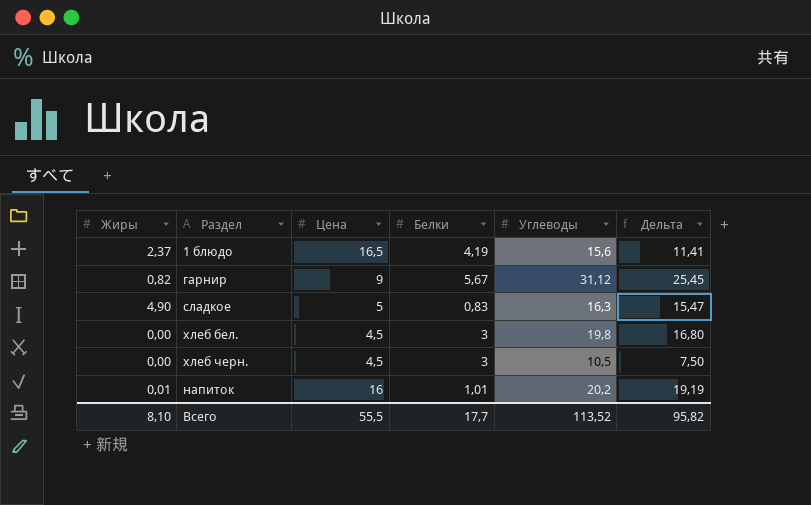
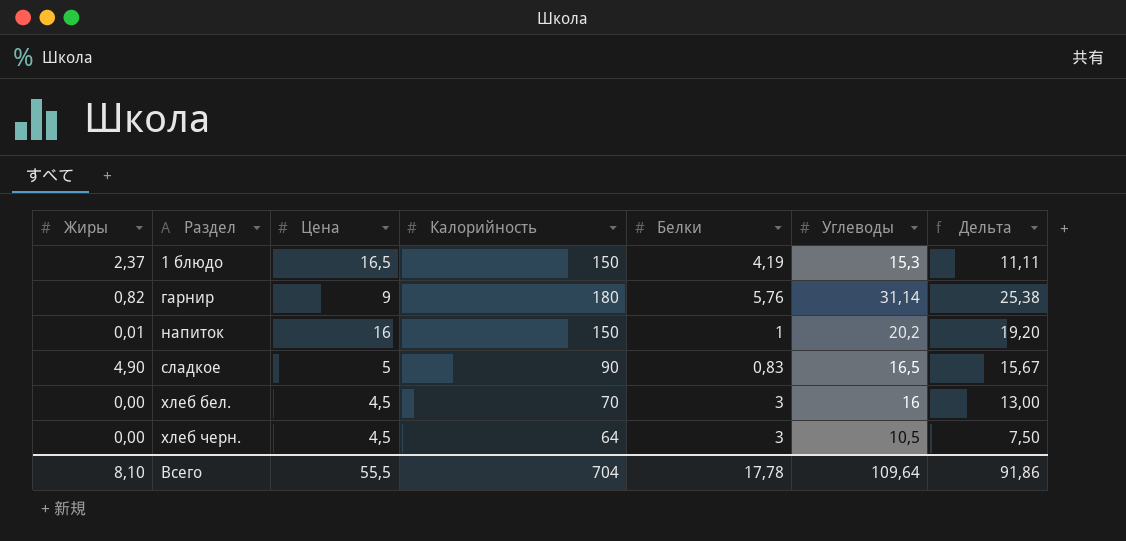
row order: none -> Раздел ascending
column Калорийность | position: none -> 4
1 блюдо | Углеводы: 15,6 -> 15,3
1 блюдо | Дельта: 11,41 -> 11,11
гарнир | Белки: 5,67 -> 5,76
гарнир | Углеводы: 31,12 -> 31,14
гарнир | Дельта: 25,45 -> 25,38
напиток | Белки: 1,01 -> 1
напиток | Дельта: 19,19 -> 19,20
сладкое | Углеводы: 16,3 -> 16,5
сладкое | Дельта: 15,47 -> 15,67
хлеб бел. | Углеводы: 19,8 -> 16
хлеб бел. | Дельта: 16,80 -> 13,00
Всего | Белки: 17,7 -> 17,78
Всего | Углеводы: 113,52 -> 109,64
Всего | Дельта: 95,82 -> 91,86

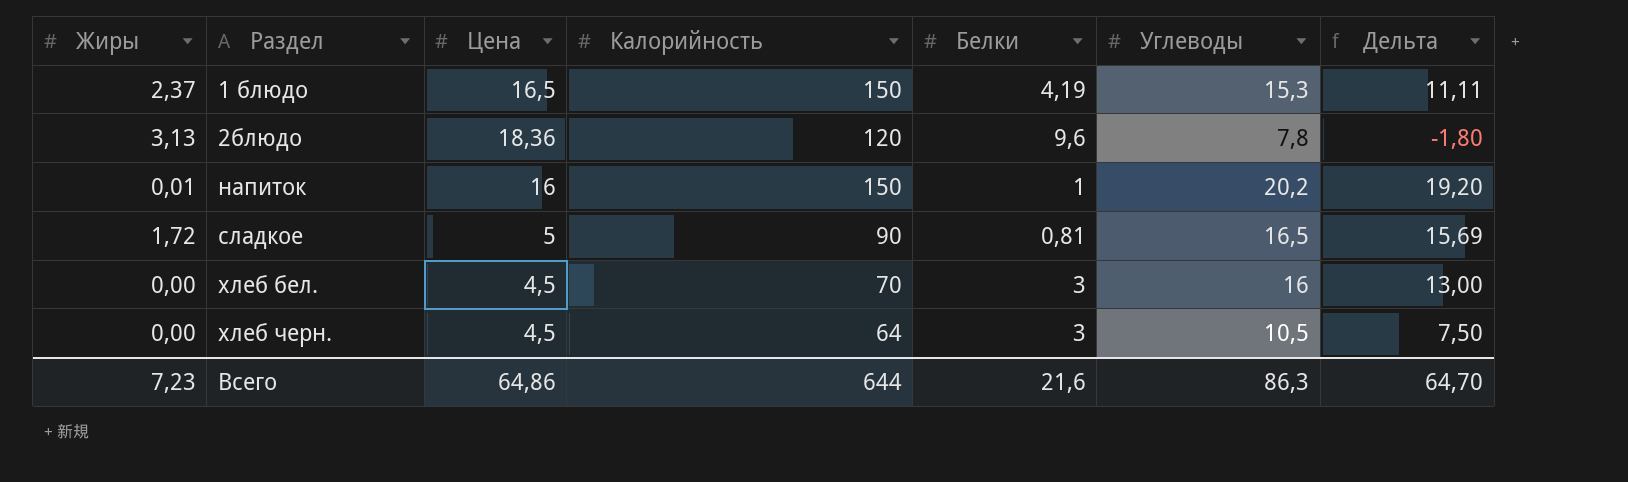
row гарнир: 0,82 | 9 | 180 | 5,76 | 31,14 | 25,38 -> none
row 2блюдо: none -> 3,13 | 18,36 | 120 | 9,6 | 7,8 | -1,80
сладкое | Жиры: 4,90 -> 1,72
сладкое | Белки: 0,83 -> 0,81
сладкое | Дельта: 15,67 -> 15,69
Всего | Жиры: 8,10 -> 7,23
Всего | Цена: 55,5 -> 64,86
Всего | Калорийность: 704 -> 644
Всего | Белки: 17,78 -> 21,6
Всего | Углеводы: 109,64 -> 86,3
Всего | Дельта: 91,86 -> 64,70

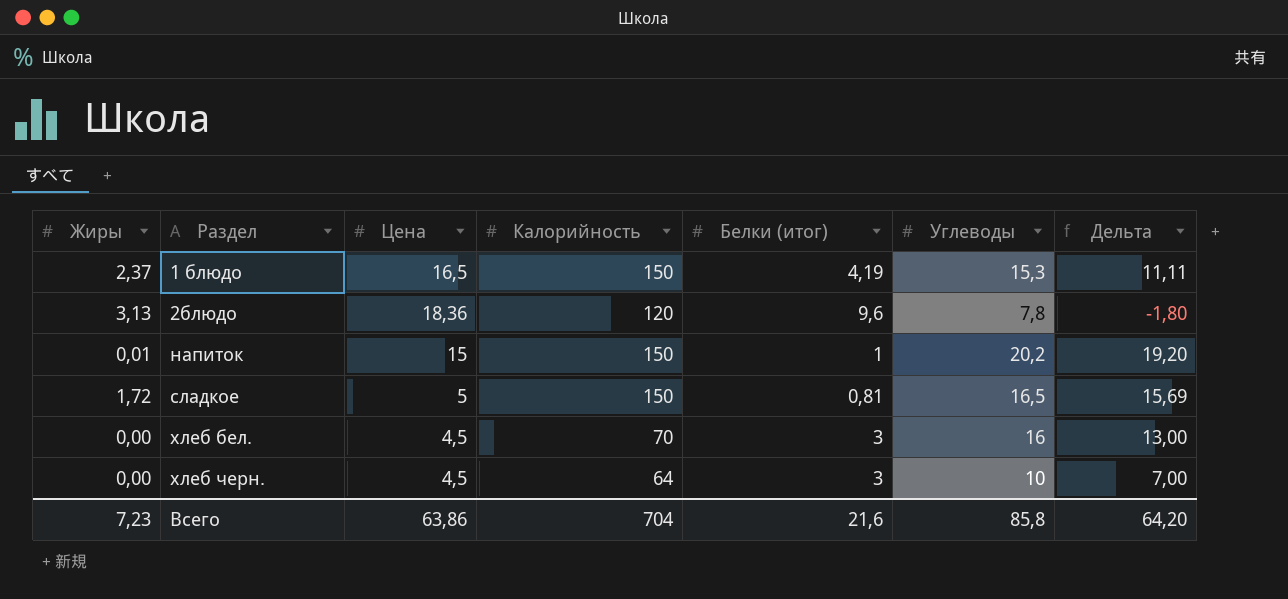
column name: Белки -> Белки (итог)
напиток | Цена: 16 -> 15
сладкое | Калорийность: 90 -> 150
хлеб черн. | Углеводы: 10,5 -> 10
хлеб черн. | Дельта: 7,50 -> 7,00
Всего | Цена: 64,86 -> 63,86
Всего | Калорийность: 644 -> 704
Всего | Углеводы: 86,3 -> 85,8
Всего | Дельта: 64,70 -> 64,20

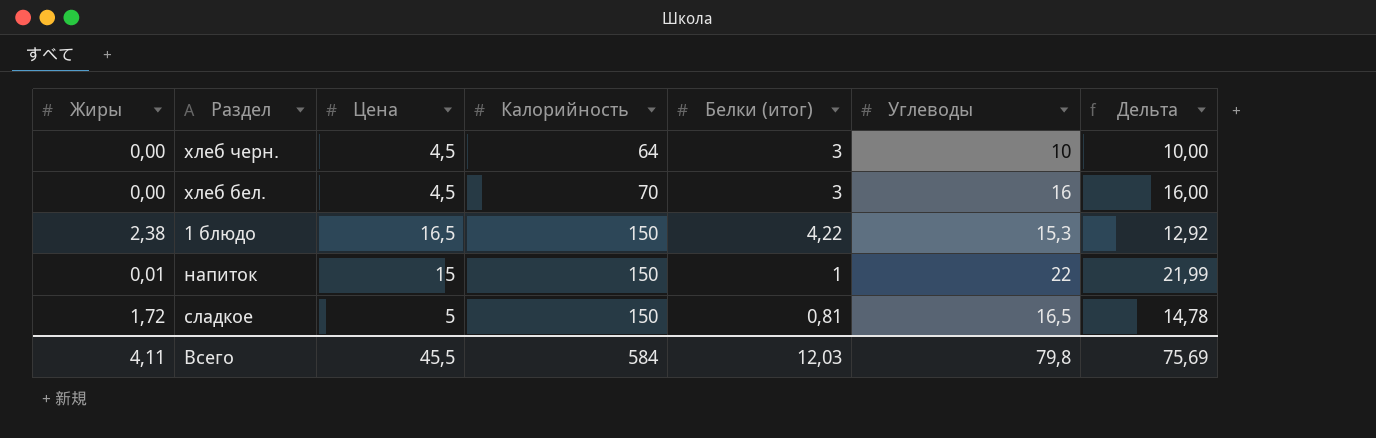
row order: Раздел ascending -> Калорийность ascending
column Дельта | formula: [Углеводы] - [Белки (итог)] -> [Углеводы] - [Жиры]
row 2блюдо: 3,13 | 18,36 | 120 | 9,6 | 7,8 | -1,80 -> none
1 блюдо | Жиры: 2,37 -> 2,38
1 блюдо | Белки (итог): 4,19 -> 4,22
напиток | Углеводы: 20,2 -> 22
Всего | Жиры: 7,23 -> 4,11
Всего | Цена: 63,86 -> 45,5
Всего | Калорийность: 704 -> 584
Всего | Белки (итог): 21,6 -> 12,03
Всего | Углеводы: 85,8 -> 79,8
Всего | Дельта: 64,20 -> 75,69

